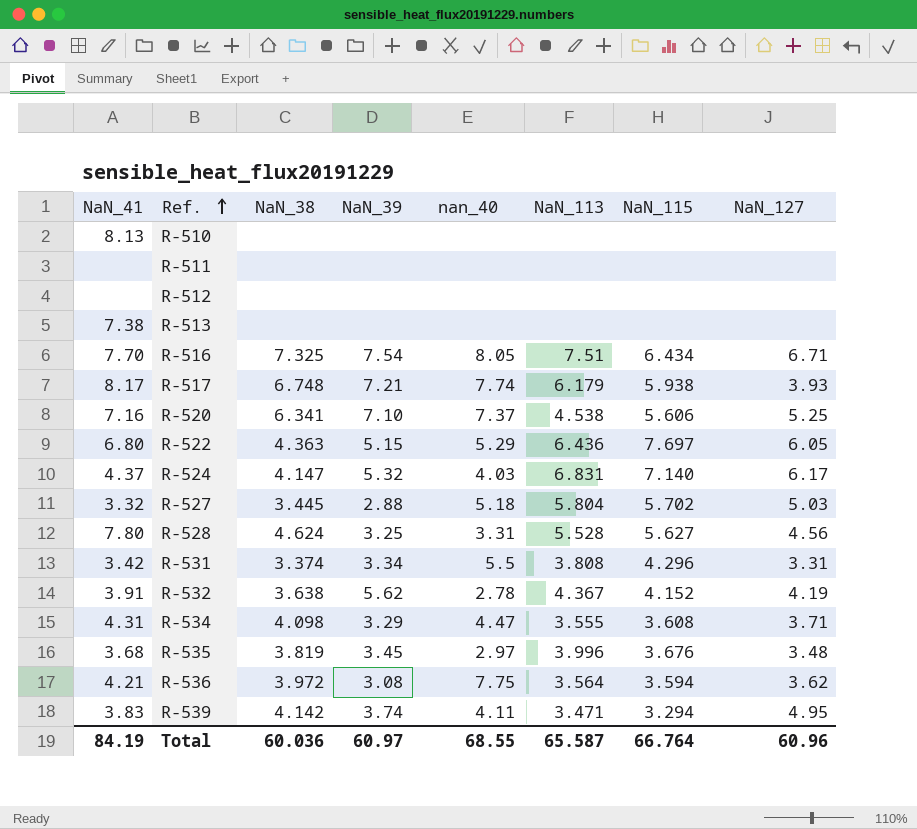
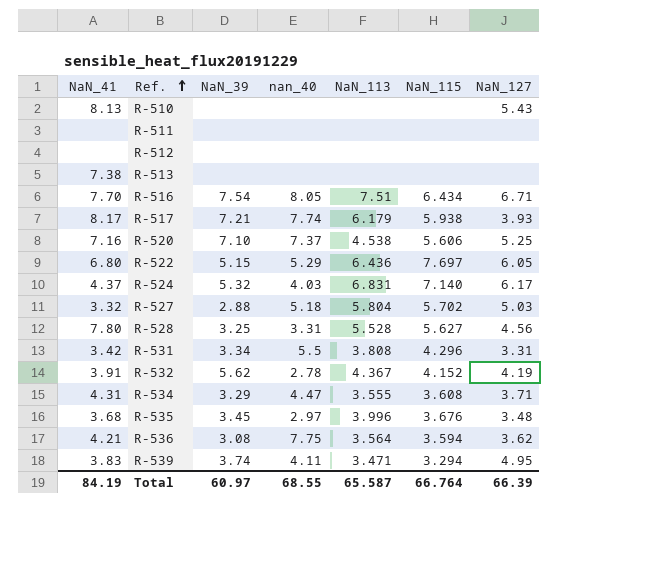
column NaN_38 | position: 3 -> none
R-510 | NaN_127: none -> 5.43
Total | NaN_127: 60.96 -> 66.39

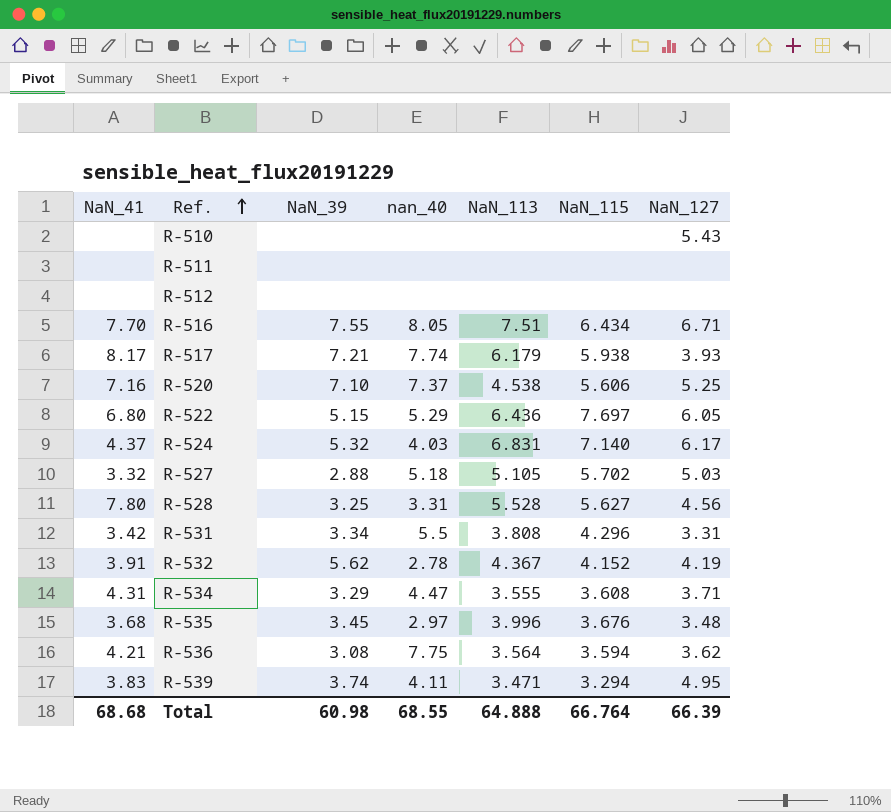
row R-513: 7.38 | none | none | none | none | none -> none
R-510 | NaN_41: 8.13 -> none
R-516 | NaN_39: 7.54 -> 7.55
R-527 | NaN_113: 5.804 -> 5.105
Total | NaN_41: 84.19 -> 68.68
Total | NaN_39: 60.97 -> 60.98
Total | NaN_113: 65.587 -> 64.888

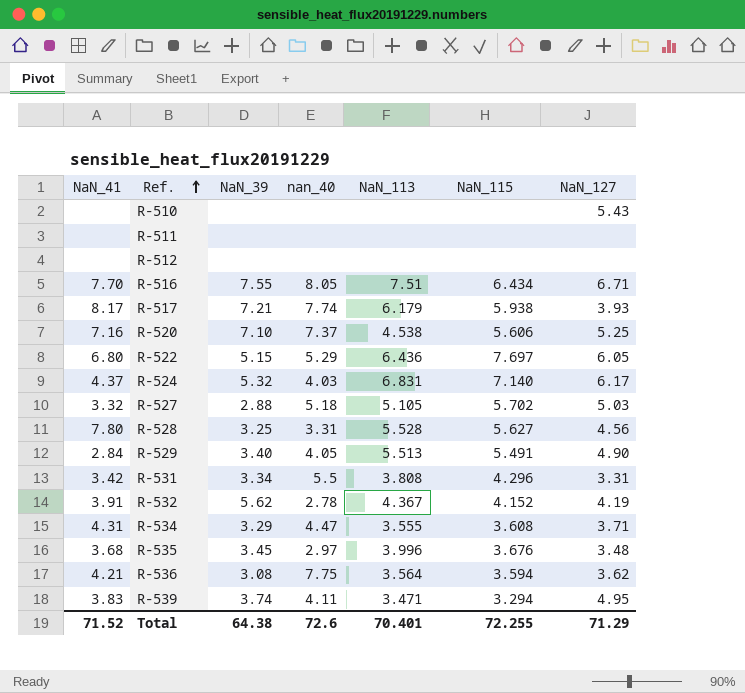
row R-529: none -> 2.84 | 3.40 | 4.05 | 5.513 | 5.491 | 4.90
Total | NaN_41: 68.68 -> 71.52
Total | NaN_39: 60.98 -> 64.38
Total | nan_40: 68.55 -> 72.6
Total | NaN_113: 64.888 -> 70.401
Total | NaN_115: 66.764 -> 72.255
Total | NaN_127: 66.39 -> 71.29

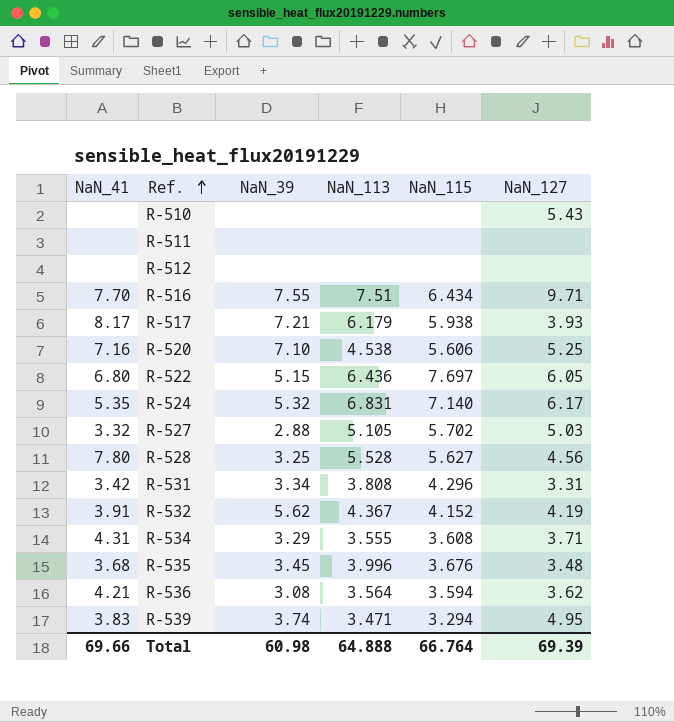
column nan_40 | position: 4 -> none
row R-529: 2.84 | 3.40 | 4.05 | 5.513 | 5.491 | 4.90 -> none
R-516 | NaN_127: 6.71 -> 9.71
R-524 | NaN_41: 4.37 -> 5.35
Total | NaN_41: 71.52 -> 69.66
Total | NaN_39: 64.38 -> 60.98
Total | NaN_113: 70.401 -> 64.888
Total | NaN_115: 72.255 -> 66.764
Total | NaN_127: 71.29 -> 69.39

